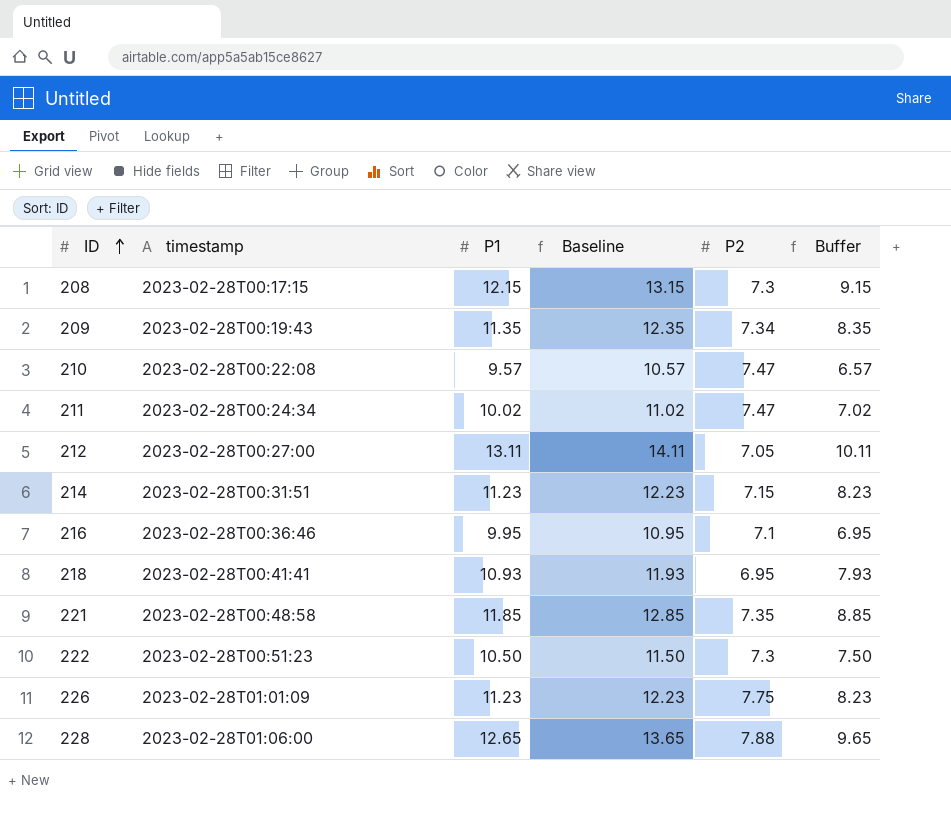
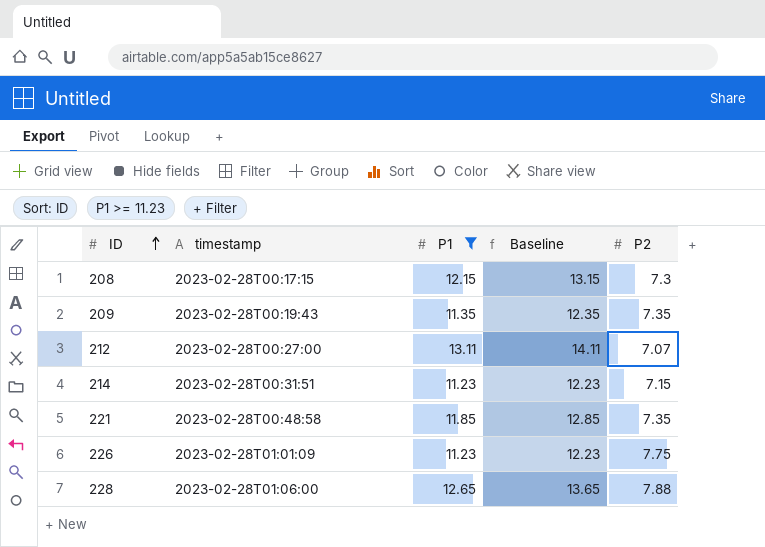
filter: none -> P1 >= 11.23
column Buffer | formula: [P1] - 3 -> none
209 | P2: 7.34 -> 7.35
212 | P2: 7.05 -> 7.07

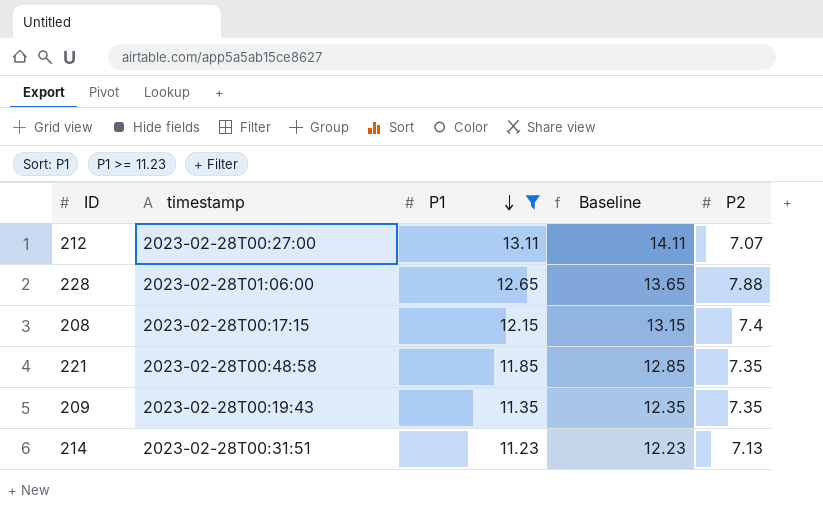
row order: ID ascending -> P1 descending
row 226: 2023-02-28T01:01:09 | 11.23 | 12.23 | 7.75 -> none
208 | P2: 7.3 -> 7.4
214 | P2: 7.15 -> 7.13

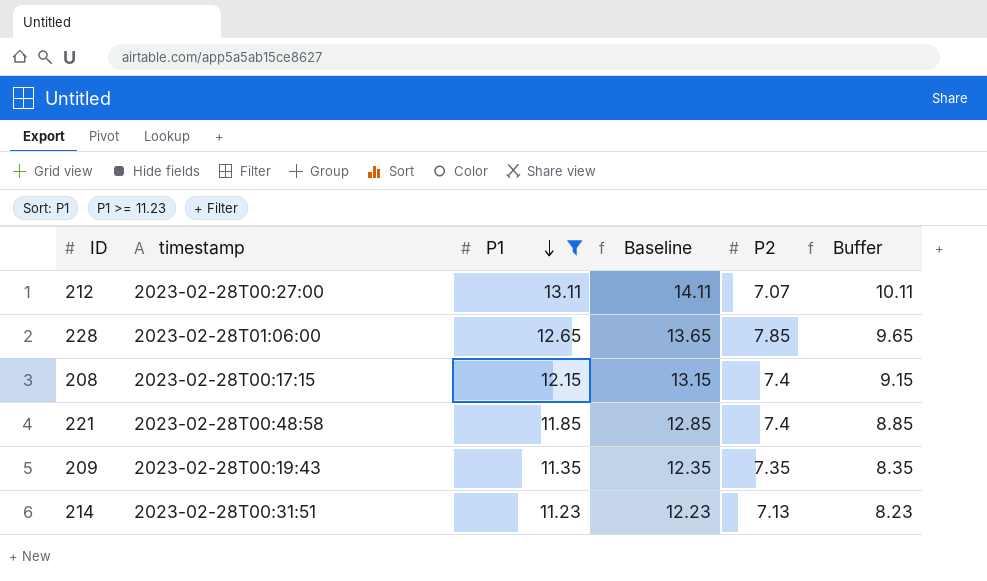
column Buffer | formula: none -> [P1] - 3
228 | P2: 7.88 -> 7.85
221 | P2: 7.35 -> 7.4

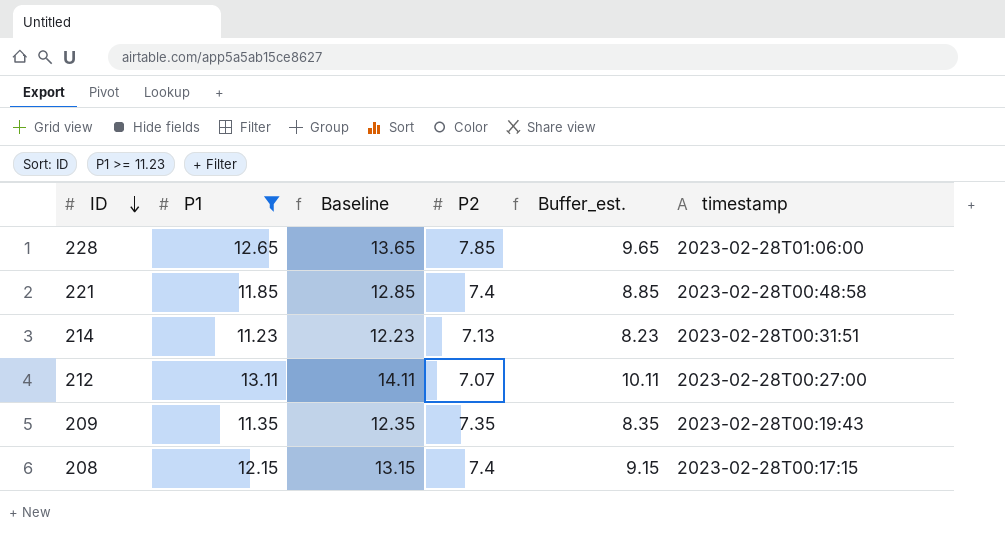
row order: P1 descending -> ID descending
column name: Buffer -> Buffer_est.
column timestamp | position: 2 -> 6

